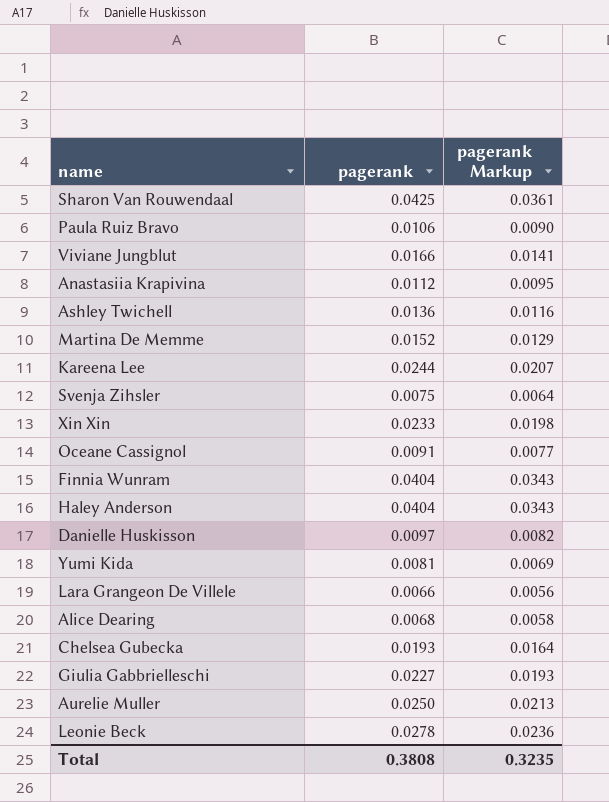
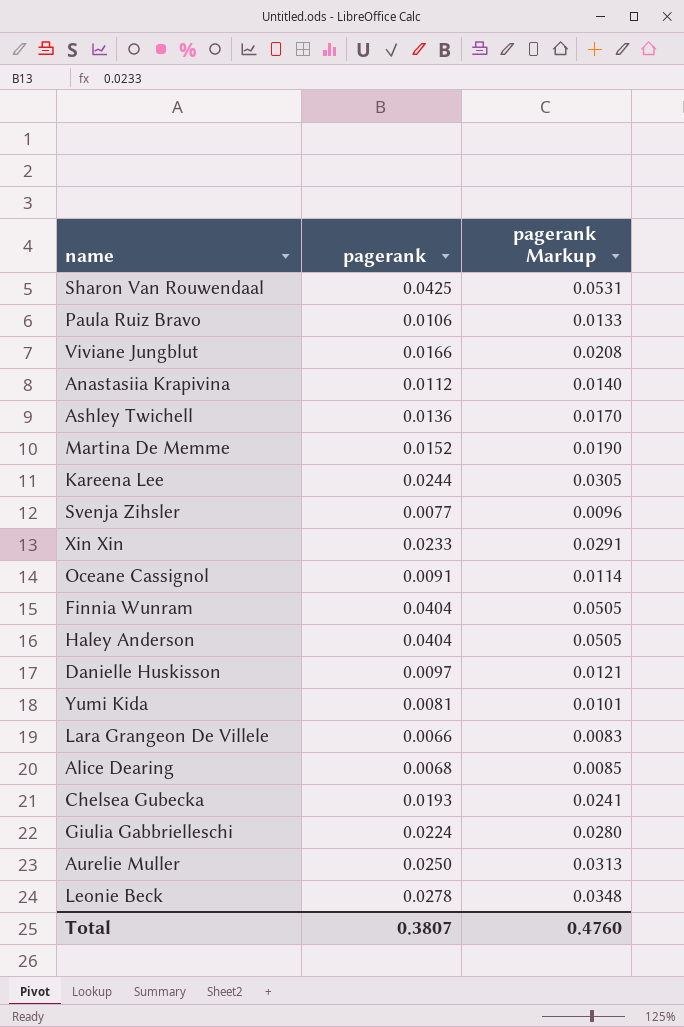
column pagerank Markup | formula: [pagerank] * 0.85 -> [pagerank] * 1.25
Svenja Zihsler | pagerank: 0.0075 -> 0.0077
Giulia Gabbrielleschi | pagerank: 0.0227 -> 0.0224
Total | pagerank: 0.3808 -> 0.3807
Total | pagerank Markup: 0.3235 -> 0.4760

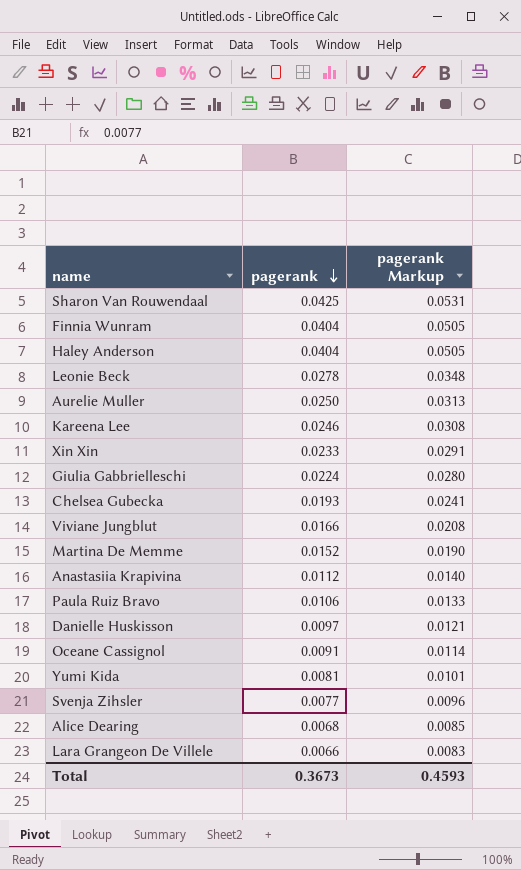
row order: none -> pagerank descending
row Ashley Twichell: 0.0136 | 0.0170 -> none
Kareena Lee | pagerank: 0.0244 -> 0.0246
Kareena Lee | pagerank Markup: 0.0305 -> 0.0308
Total | pagerank: 0.3807 -> 0.3673
Total | pagerank Markup: 0.4760 -> 0.4593

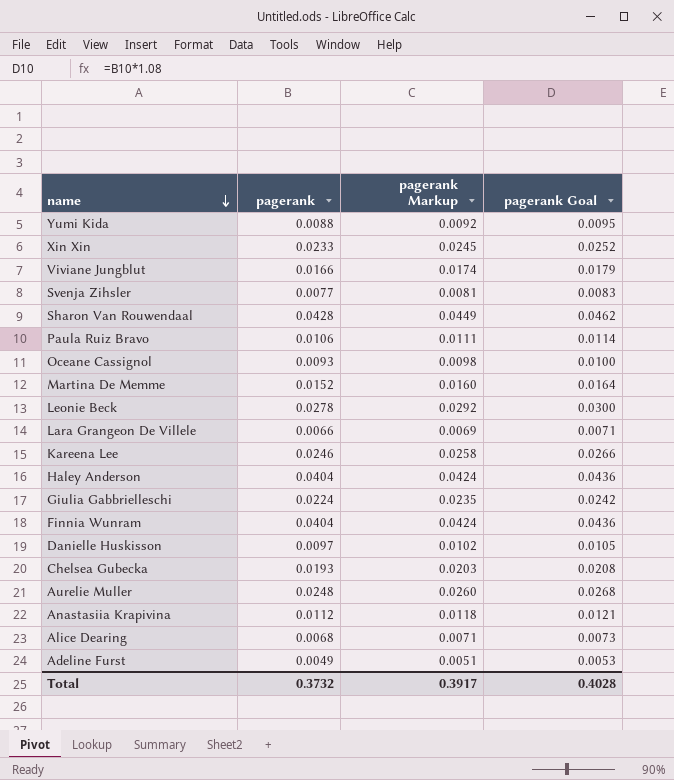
row order: pagerank descending -> name descending
column pagerank Markup | formula: [pagerank] * 1.25 -> [pagerank] * 1.05
column pagerank Goal | formula: none -> [pagerank] * 1.08
Yumi Kida | pagerank: 0.0081 -> 0.0088
Sharon Van Rouwendaal | pagerank: 0.0425 -> 0.0428
Oceane Cassignol | pagerank: 0.0091 -> 0.0093
Aurelie Muller | pagerank: 0.0250 -> 0.0248
row Adeline Furst: none -> 0.0049 | 0.0051 | 0.0053
Total | pagerank: 0.3673 -> 0.3732
Total | pagerank Markup: 0.4593 -> 0.3917

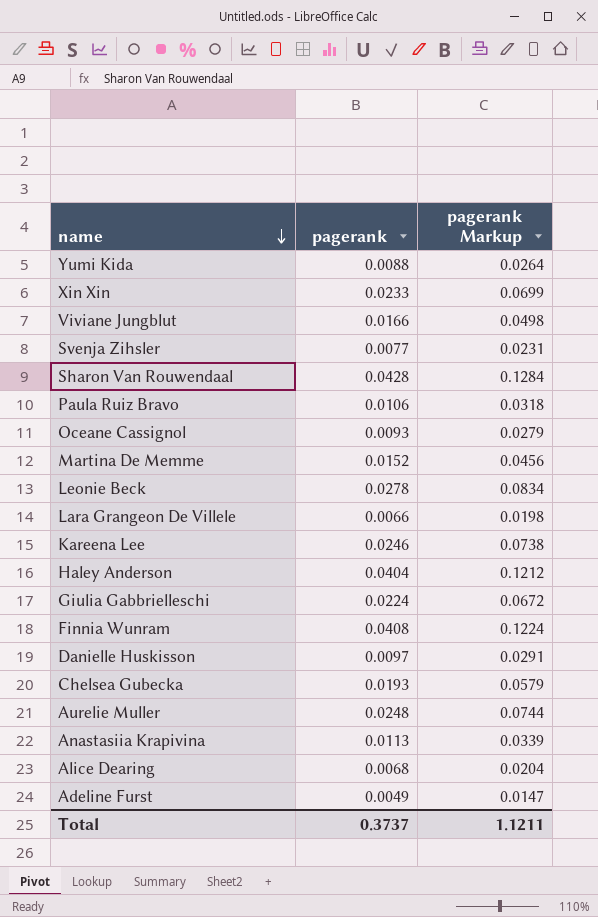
column pagerank Goal | formula: [pagerank] * 1.08 -> none
column pagerank Markup | formula: [pagerank] * 1.05 -> [pagerank] * 3
Finnia Wunram | pagerank: 0.0404 -> 0.0408
Anastasiia Krapivina | pagerank: 0.0112 -> 0.0113
Total | pagerank: 0.3732 -> 0.3737
Total | pagerank Markup: 0.3917 -> 1.1211

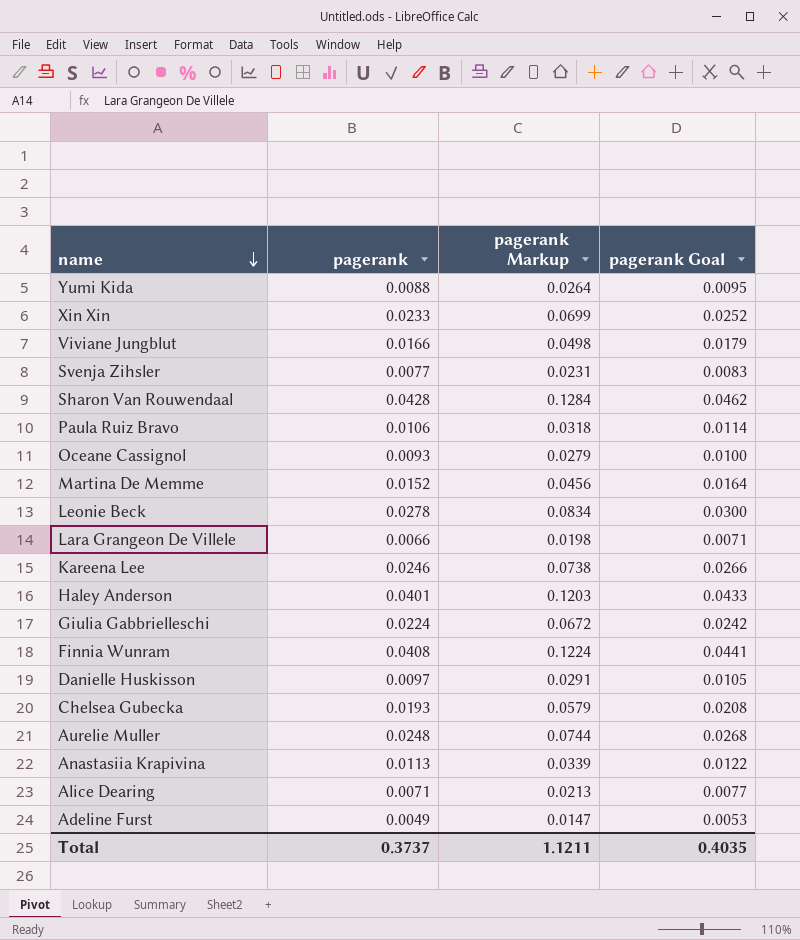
column pagerank Goal | formula: none -> [pagerank] * 1.08
Haley Anderson | pagerank: 0.0404 -> 0.0401
Haley Anderson | pagerank Markup: 0.1212 -> 0.1203
Alice Dearing | pagerank: 0.0068 -> 0.0071
Alice Dearing | pagerank Markup: 0.0204 -> 0.0213

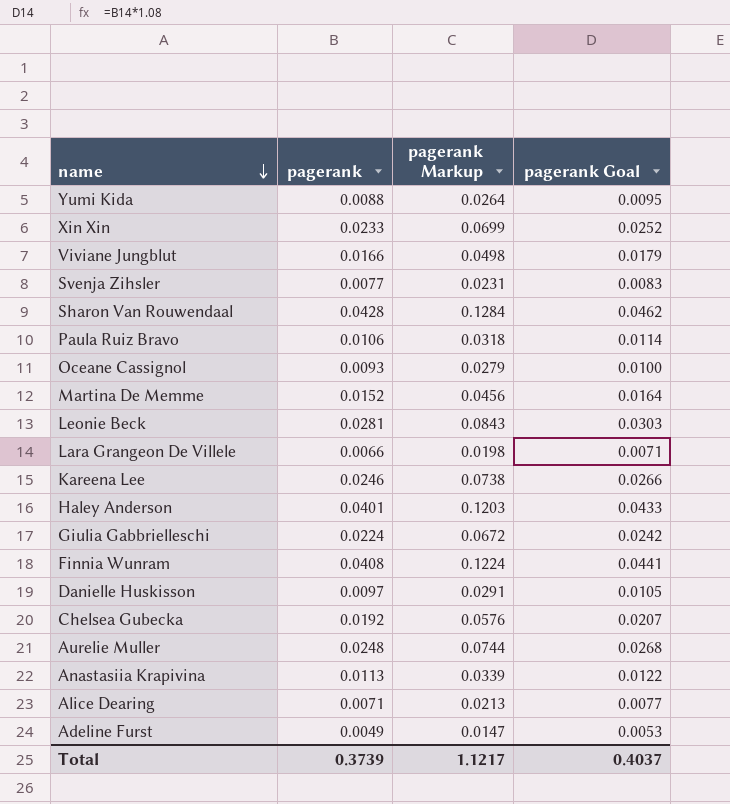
Leonie Beck | pagerank: 0.0278 -> 0.0281
Leonie Beck | pagerank Markup: 0.0834 -> 0.0843
Leonie Beck | pagerank Goal: 0.0300 -> 0.0303
Chelsea Gubecka | pagerank: 0.0193 -> 0.0192
Chelsea Gubecka | pagerank Markup: 0.0579 -> 0.0576
Chelsea Gubecka | pagerank Goal: 0.0208 -> 0.0207
Total | pagerank: 0.3737 -> 0.3739
Total | pagerank Markup: 1.1211 -> 1.1217
Total | pagerank Goal: 0.4035 -> 0.4037

